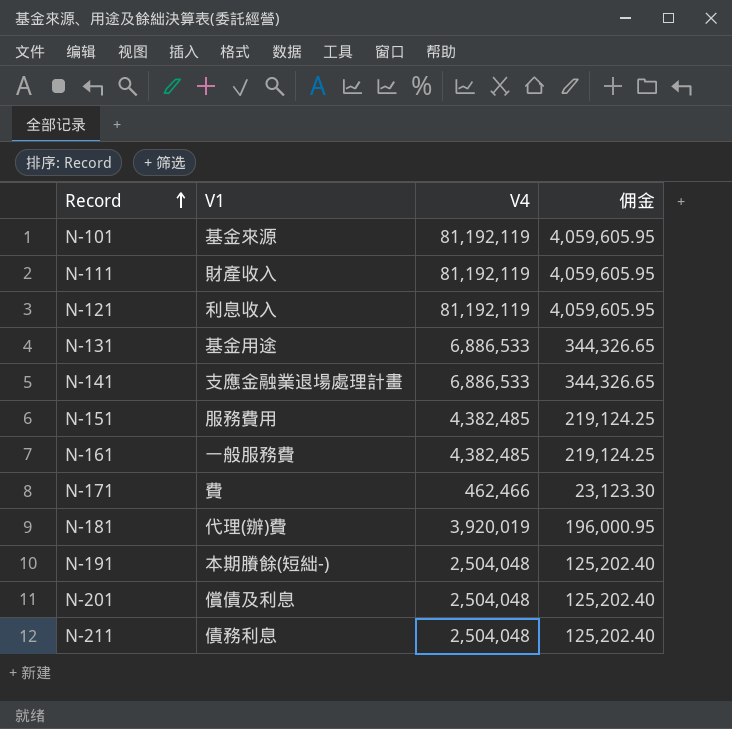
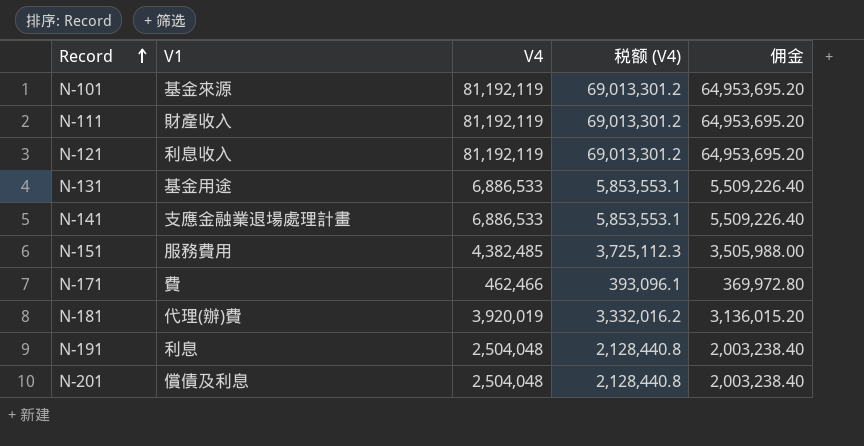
column 税额 (V4) | formula: none -> [V4] * 0.85
column 佣金 | formula: [V4] * 0.05 -> [V4] * 0.8
row N-161: 一般服務費 | 4,382,485 | 219,124.25 -> none
row N-211: 債務利息 | 2,504,048 | 125,202.40 -> none
N-191 | V1: 本期賸餘(短絀-) -> 利息

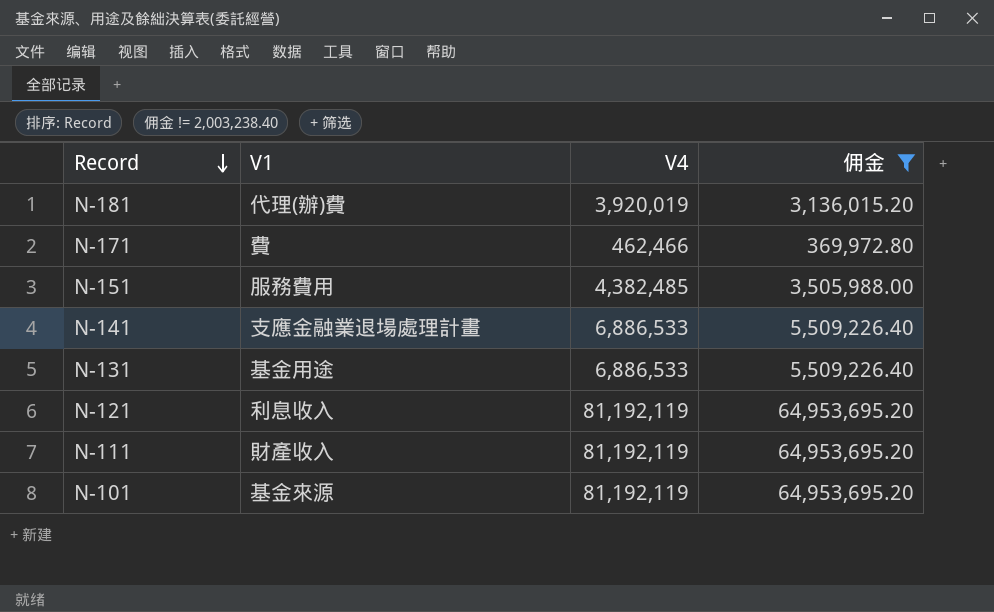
filter: none -> 佣金 != 2,003,238.40
row order: Record ascending -> Record descending
column 税额 (V4) | formula: [V4] * 0.85 -> none

